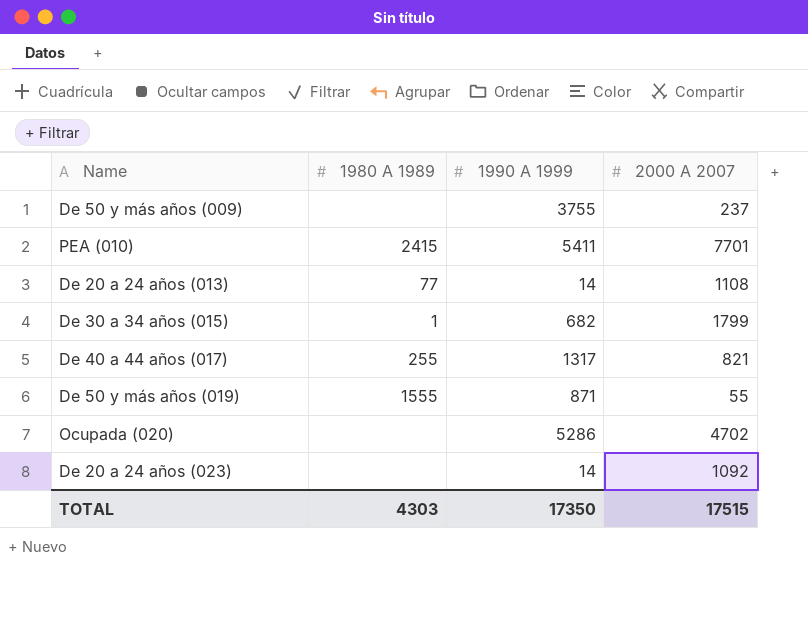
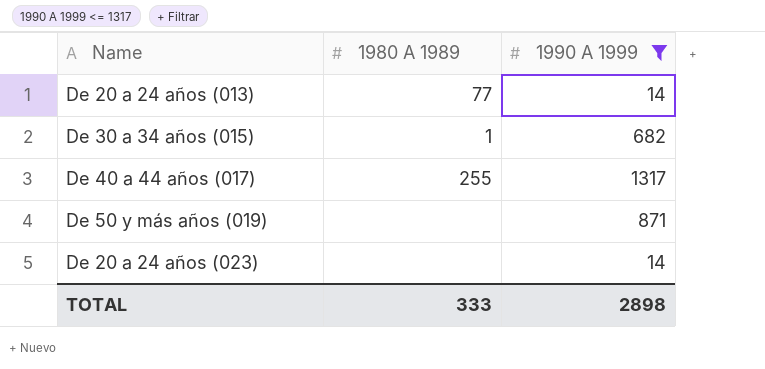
filter: none -> 1990 A 1999 <= 1317
column 2000 A 2007 | position: 4 -> none
De 50 y más años (019) | 1980 A 1989: 1555 -> none
TOTAL | 1980 A 1989: 4303 -> 333
TOTAL | 1990 A 1999: 17350 -> 2898

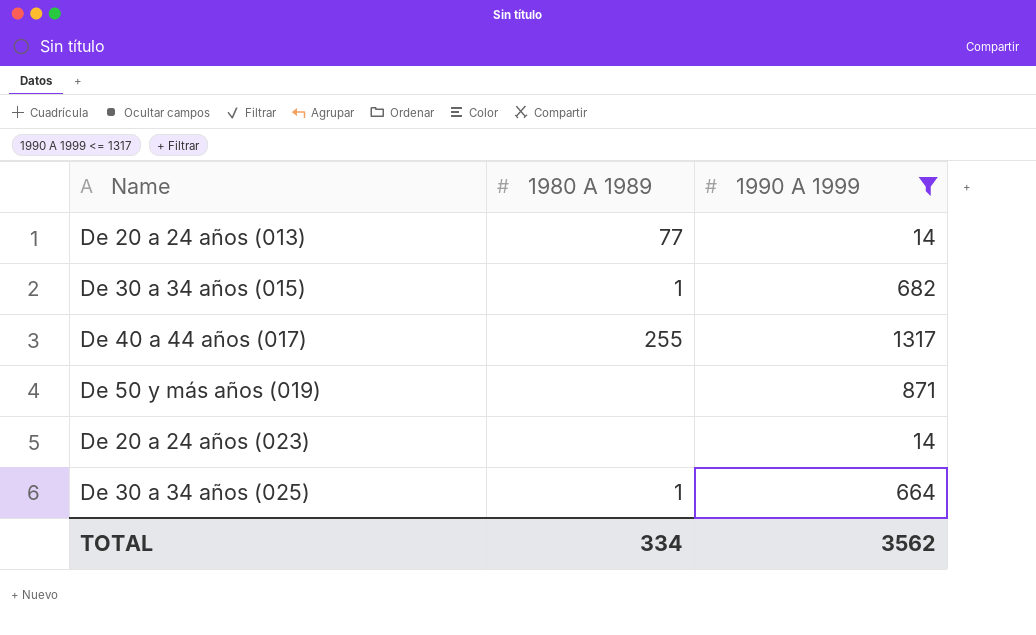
row De 30 a 34 años (025): none -> 1 | 664
TOTAL | 1980 A 1989: 333 -> 334
TOTAL | 1990 A 1999: 2898 -> 3562

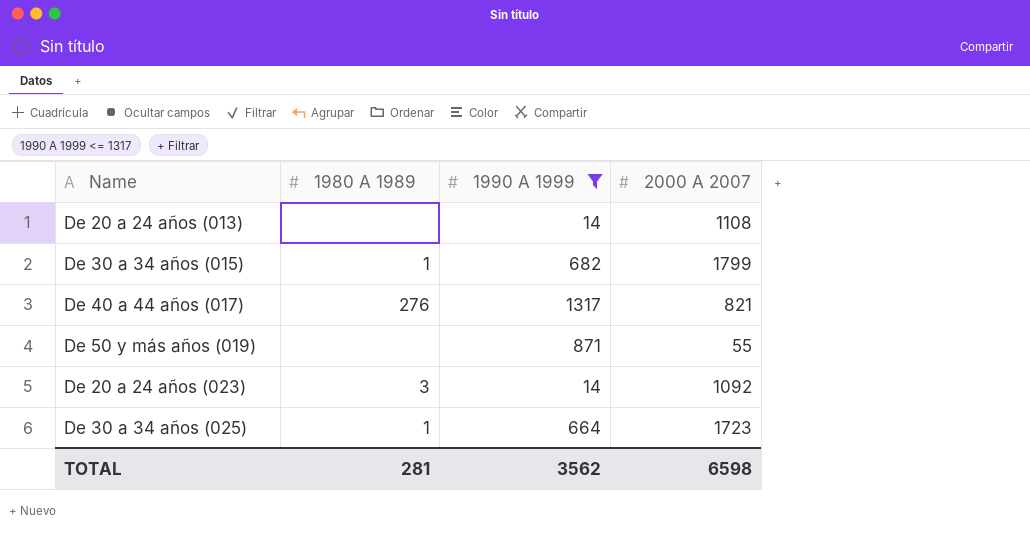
column 2000 A 2007 | position: none -> 4
De 20 a 24 años (013) | 1980 A 1989: 77 -> none
De 40 a 44 años (017) | 1980 A 1989: 255 -> 276
De 20 a 24 años (023) | 1980 A 1989: none -> 3
TOTAL | 1980 A 1989: 334 -> 281

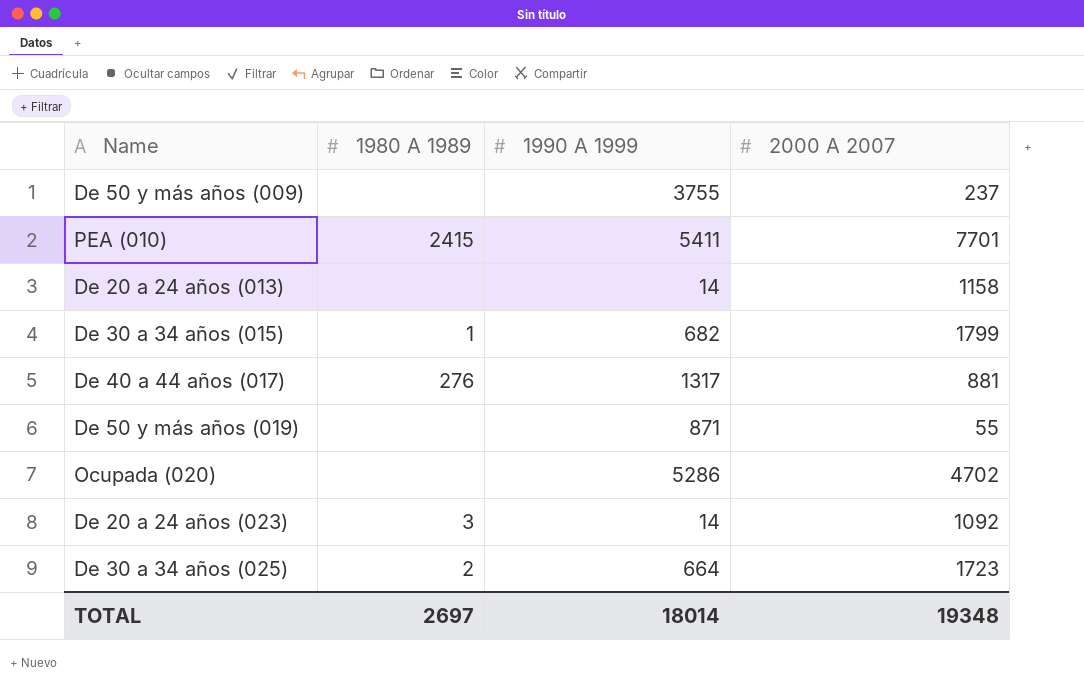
filter: 1990 A 1999 <= 1317 -> none
De 20 a 24 años (013) | 2000 A 2007: 1108 -> 1158
De 40 a 44 años (017) | 2000 A 2007: 821 -> 881
De 30 a 34 años (025) | 1980 A 1989: 1 -> 2
TOTAL | 1980 A 1989: 281 -> 2697
TOTAL | 1990 A 1999: 3562 -> 18014
TOTAL | 2000 A 2007: 6598 -> 19348

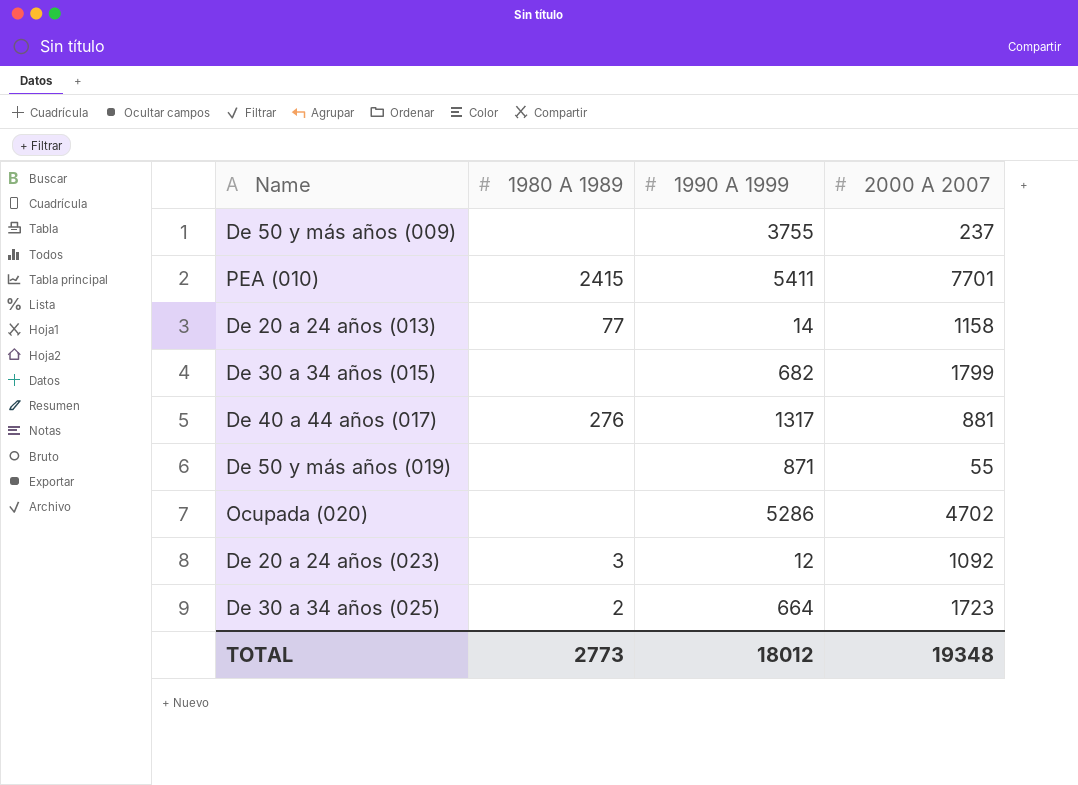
De 20 a 24 años (013) | 1980 A 1989: none -> 77
De 30 a 34 años (015) | 1980 A 1989: 1 -> none
De 20 a 24 años (023) | 1990 A 1999: 14 -> 12
TOTAL | 1980 A 1989: 2697 -> 2773
TOTAL | 1990 A 1999: 18014 -> 18012

